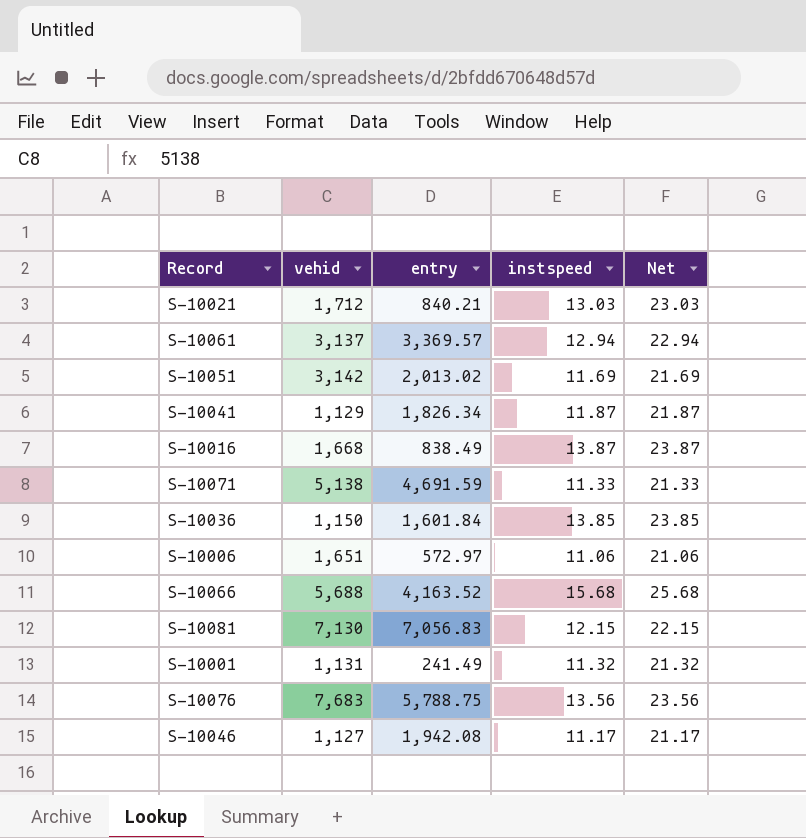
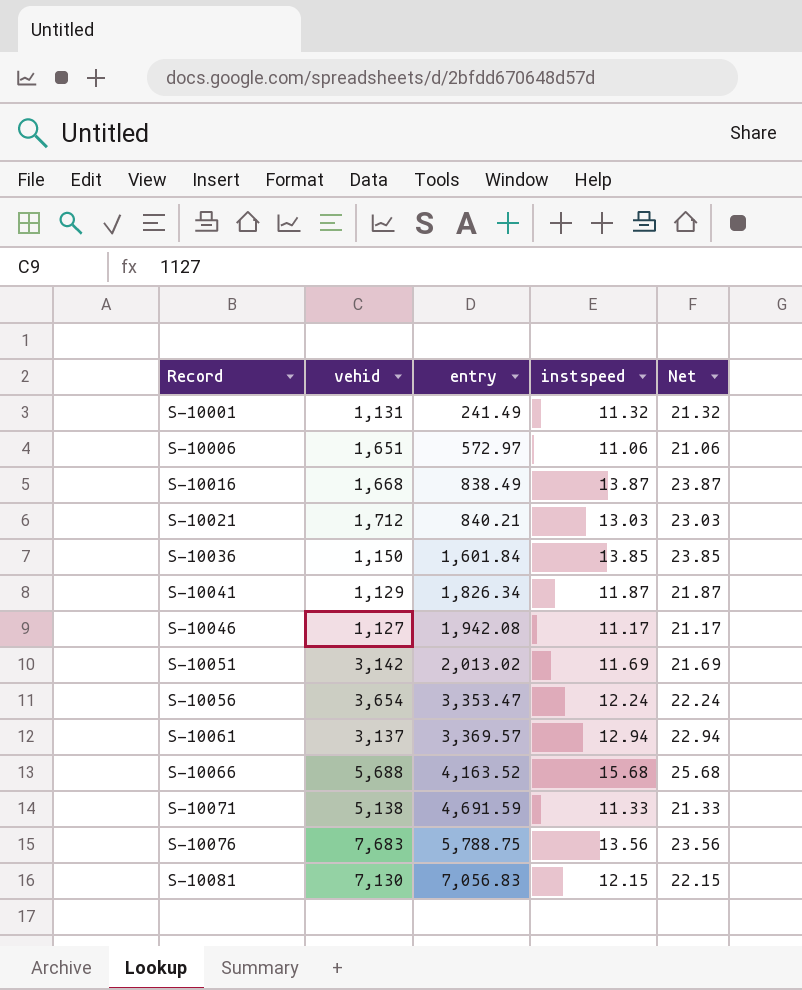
row order: none -> Record ascending
row S-10056: none -> 3,654 | 3,353.47 | 12.24 | 22.24

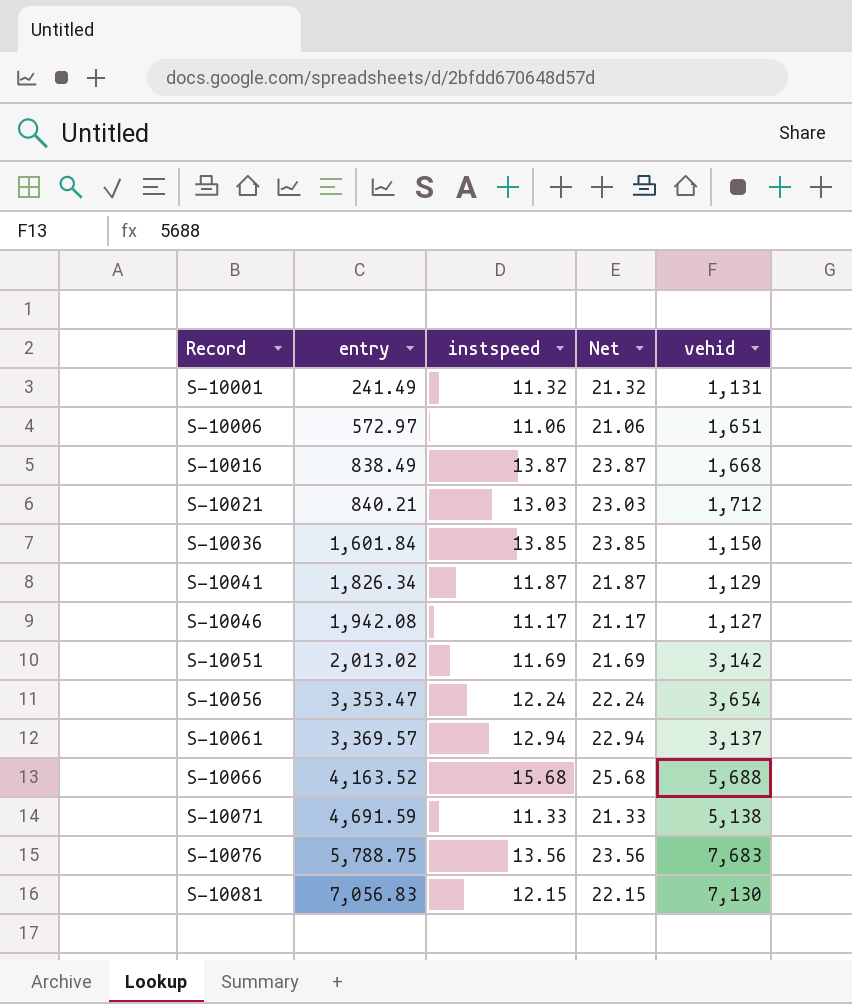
column vehid | position: 2 -> 5

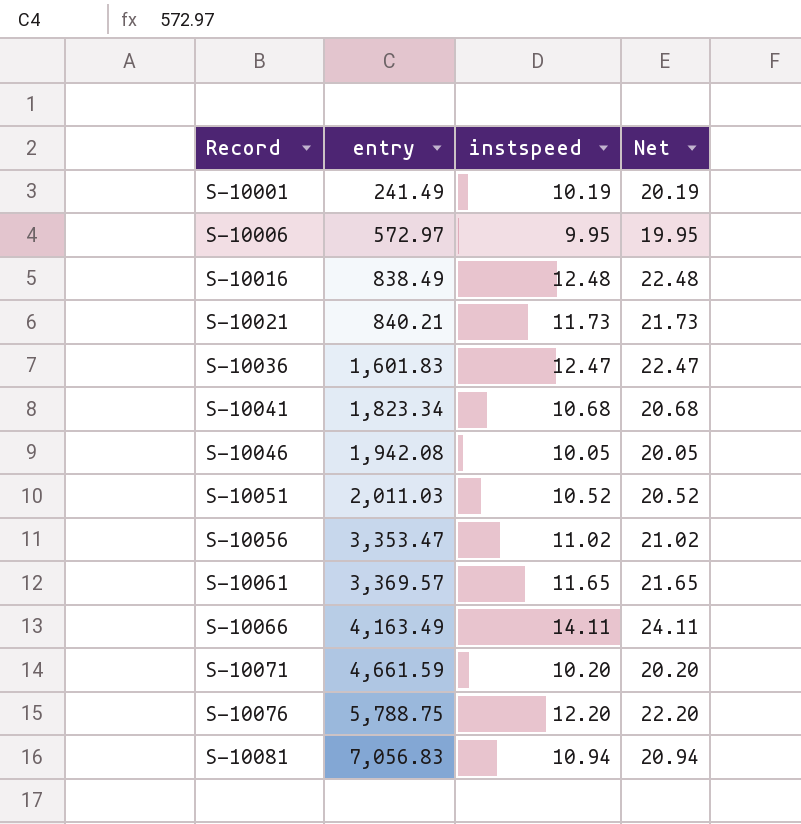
column vehid | position: 5 -> none
S-10001 | instspeed: 11.32 -> 10.19
S-10001 | Net: 21.32 -> 20.19
S-10006 | instspeed: 11.06 -> 9.95
S-10006 | Net: 21.06 -> 19.95
S-10016 | instspeed: 13.87 -> 12.48
S-10016 | Net: 23.87 -> 22.48
S-10021 | instspeed: 13.03 -> 11.73
S-10021 | Net: 23.03 -> 21.73
S-10036 | entry: 1,601.84 -> 1,601.83
S-10036 | instspeed: 13.85 -> 12.47
S-10036 | Net: 23.85 -> 22.47
S-10041 | entry: 1,826.34 -> 1,823.34
S-10041 | instspeed: 11.87 -> 10.68
S-10041 | Net: 21.87 -> 20.68
S-10046 | instspeed: 11.17 -> 10.05
S-10046 | Net: 21.17 -> 20.05
S-10051 | entry: 2,013.02 -> 2,011.03
S-10051 | instspeed: 11.69 -> 10.52
S-10051 | Net: 21.69 -> 20.52
S-10056 | instspeed: 12.24 -> 11.02
S-10056 | Net: 22.24 -> 21.02
S-10061 | instspeed: 12.94 -> 11.65
S-10061 | Net: 22.94 -> 21.65
S-10066 | entry: 4,163.52 -> 4,163.49
S-10066 | instspeed: 15.68 -> 14.11
S-10066 | Net: 25.68 -> 24.11
S-10071 | entry: 4,691.59 -> 4,661.59
S-10071 | instspeed: 11.33 -> 10.20
S-10071 | Net: 21.33 -> 20.20
S-10076 | instspeed: 13.56 -> 12.20
S-10076 | Net: 23.56 -> 22.20
S-10081 | instspeed: 12.15 -> 10.94
S-10081 | Net: 22.15 -> 20.94

